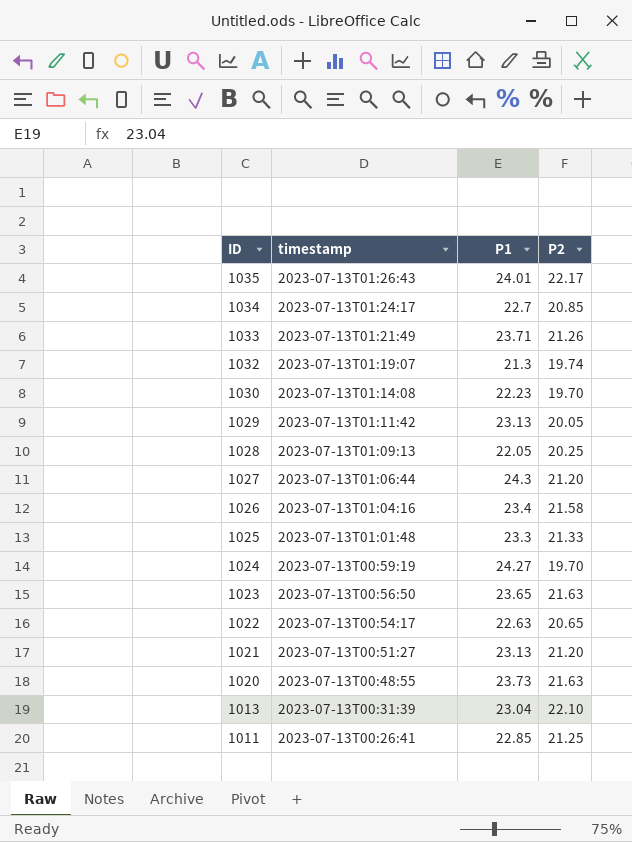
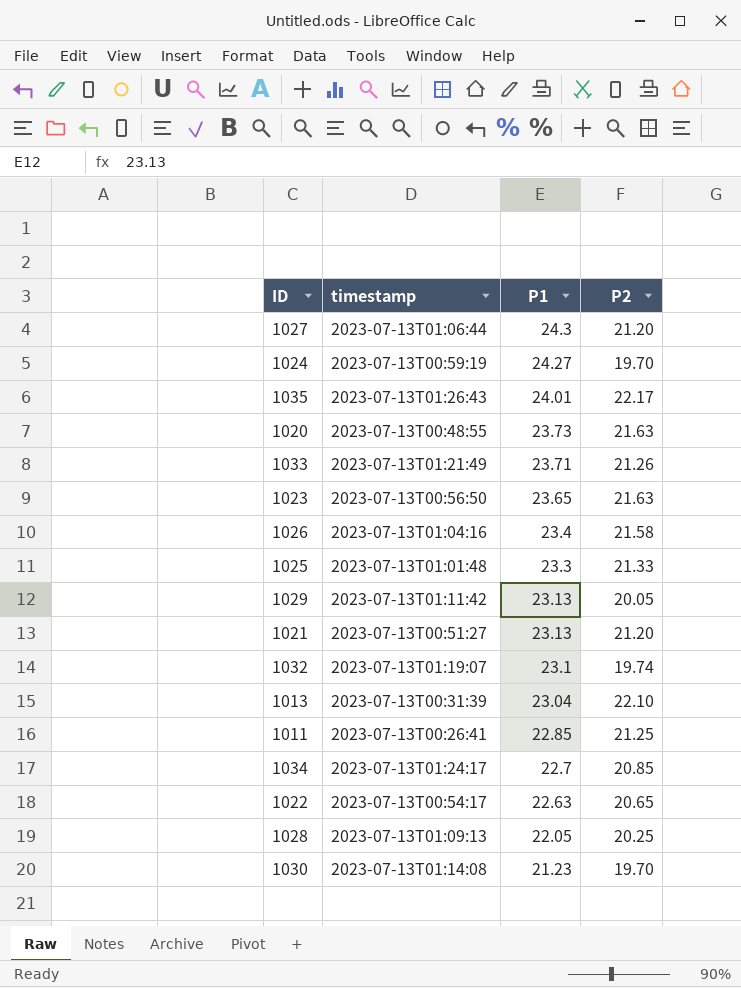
row order: ID descending -> P1 descending
1032 | P1: 21.3 -> 23.1
1030 | P1: 22.23 -> 21.23

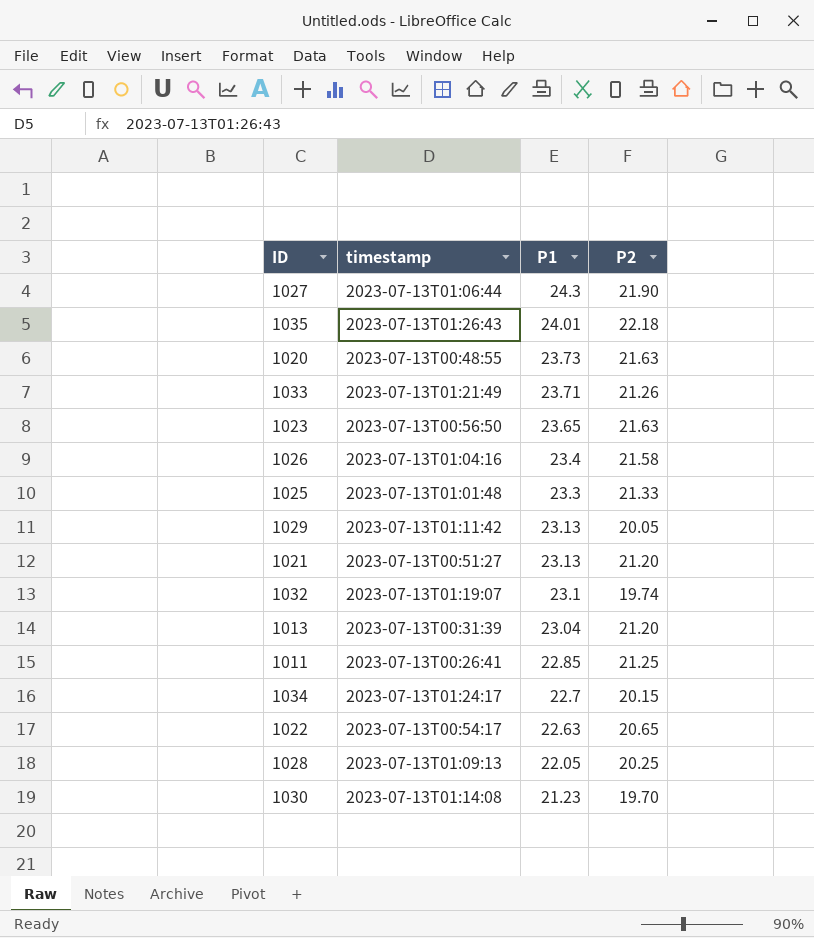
row 1024: 2023-07-13T00:59:19 | 24.27 | 19.70 -> none
1027 | P2: 21.20 -> 21.90
1035 | P2: 22.17 -> 22.18
1013 | P2: 22.10 -> 21.20
1034 | P2: 20.85 -> 20.15

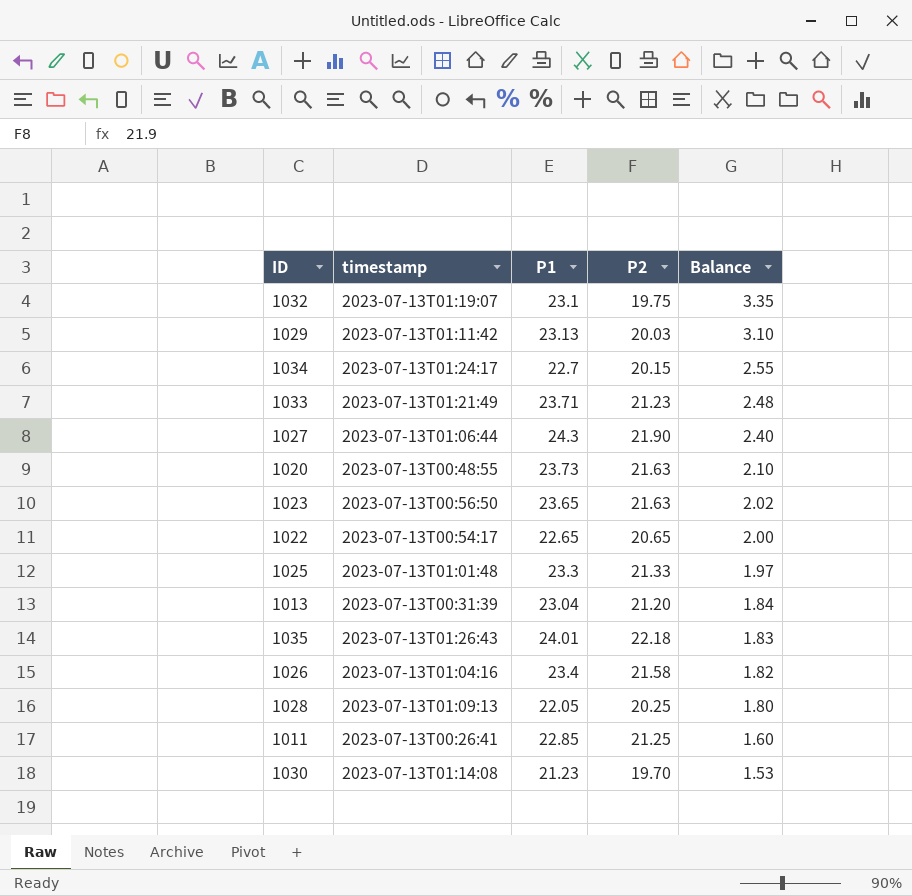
row order: P1 descending -> Balance descending
column Balance | formula: none -> [P1] - [P2]
row 1021: 2023-07-13T00:51:27 | 23.13 | 21.20 -> none
1032 | P2: 19.74 -> 19.75
1029 | P2: 20.05 -> 20.03
1033 | P2: 21.26 -> 21.23
1022 | P1: 22.63 -> 22.65

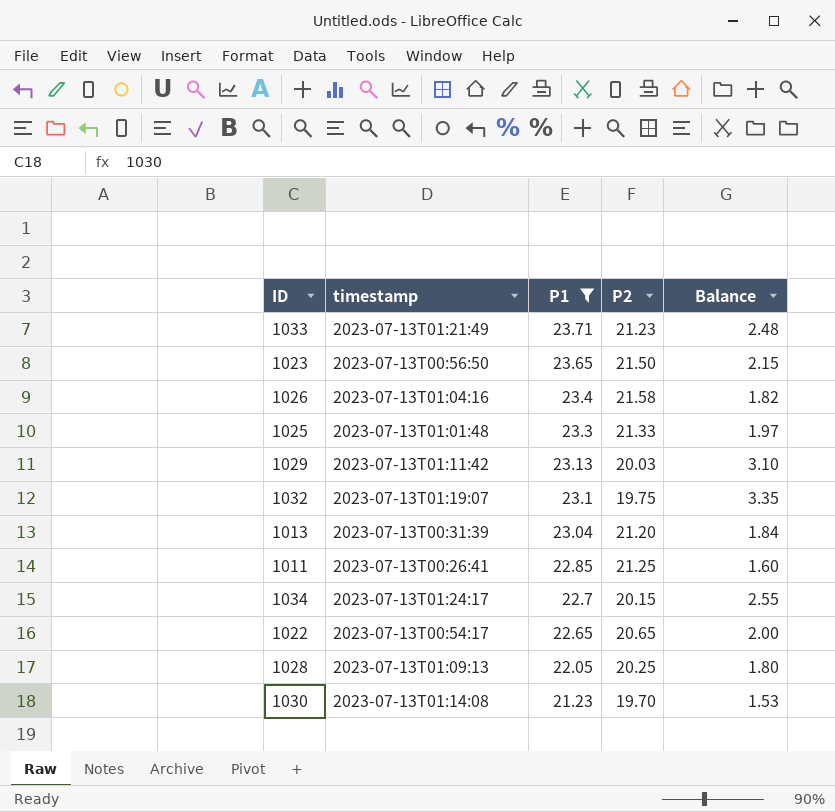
filter: none -> P1 <= 23.71
row order: Balance descending -> P1 descending
1023 | P2: 21.63 -> 21.50
1023 | Balance: 2.02 -> 2.15

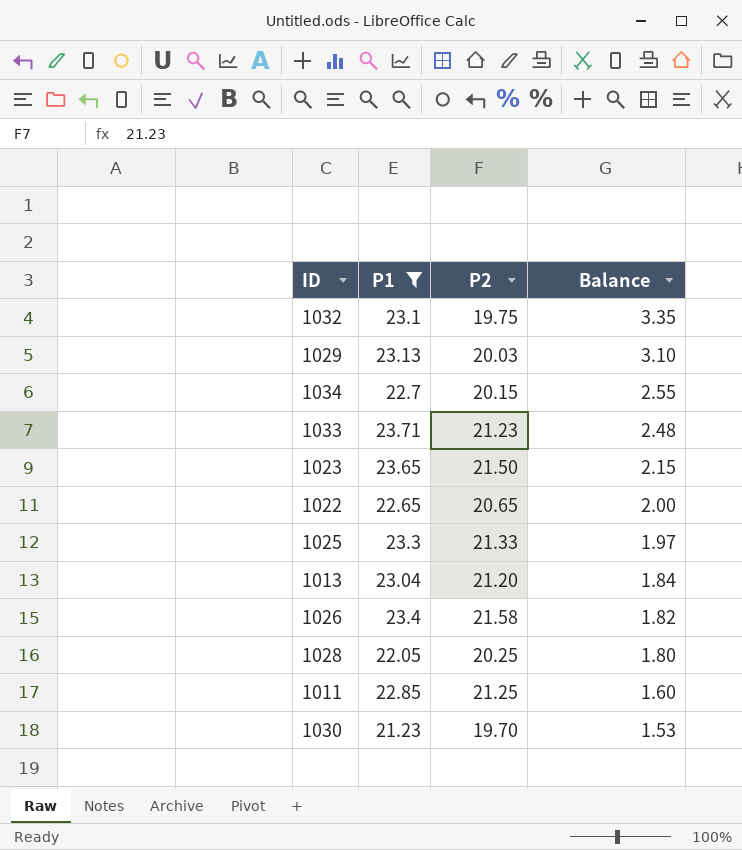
row order: P1 descending -> Balance descending
column timestamp | position: 2 -> none

